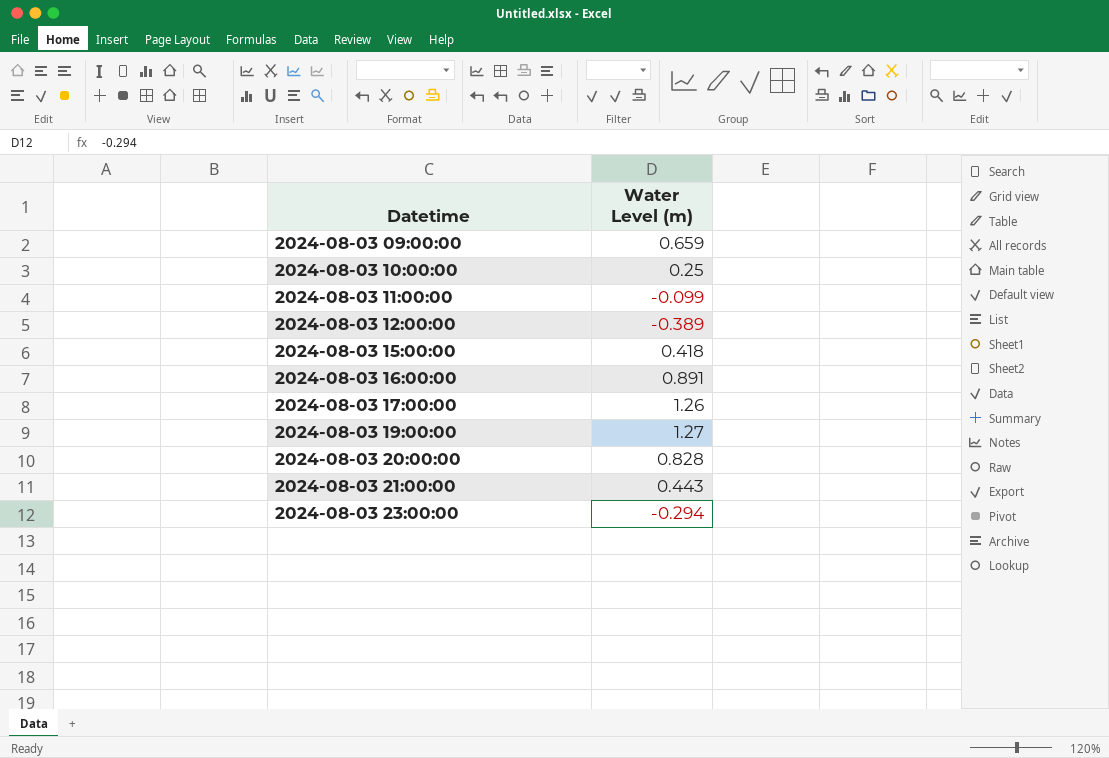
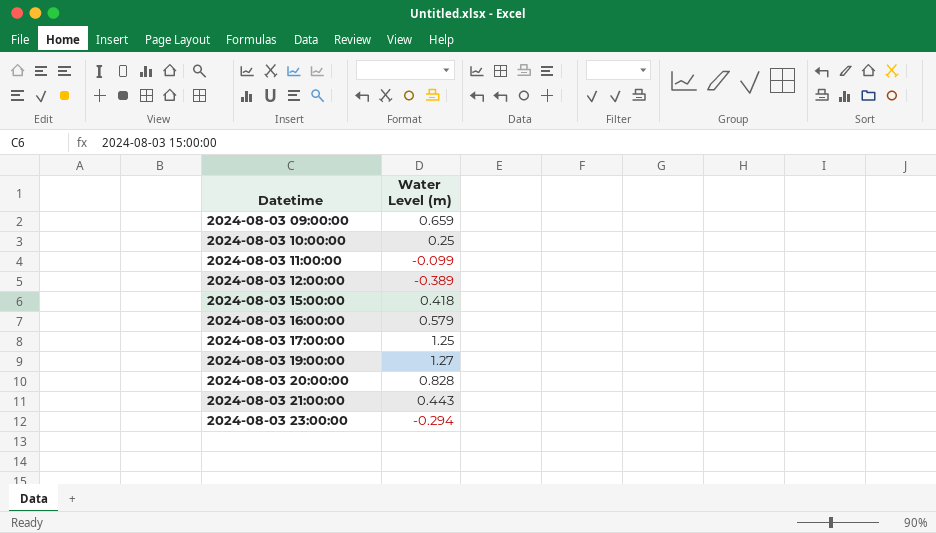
2024-08-03 16:00:00 | Water Level (m): 0.891 -> 0.579
2024-08-03 17:00:00 | Water Level (m): 1.26 -> 1.25

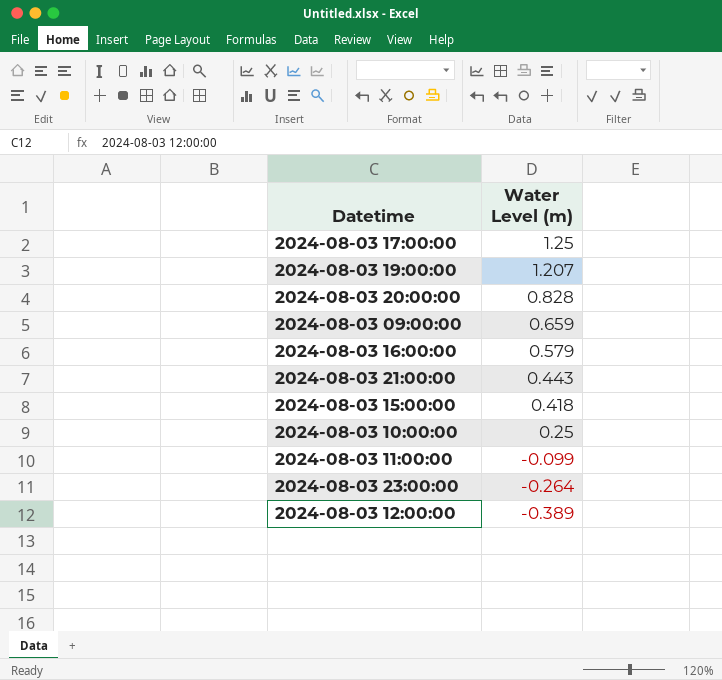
row order: Datetime ascending -> Water Level (m) descending
2024-08-03 19:00:00 | Water Level (m): 1.27 -> 1.207
2024-08-03 23:00:00 | Water Level (m): -0.294 -> -0.264

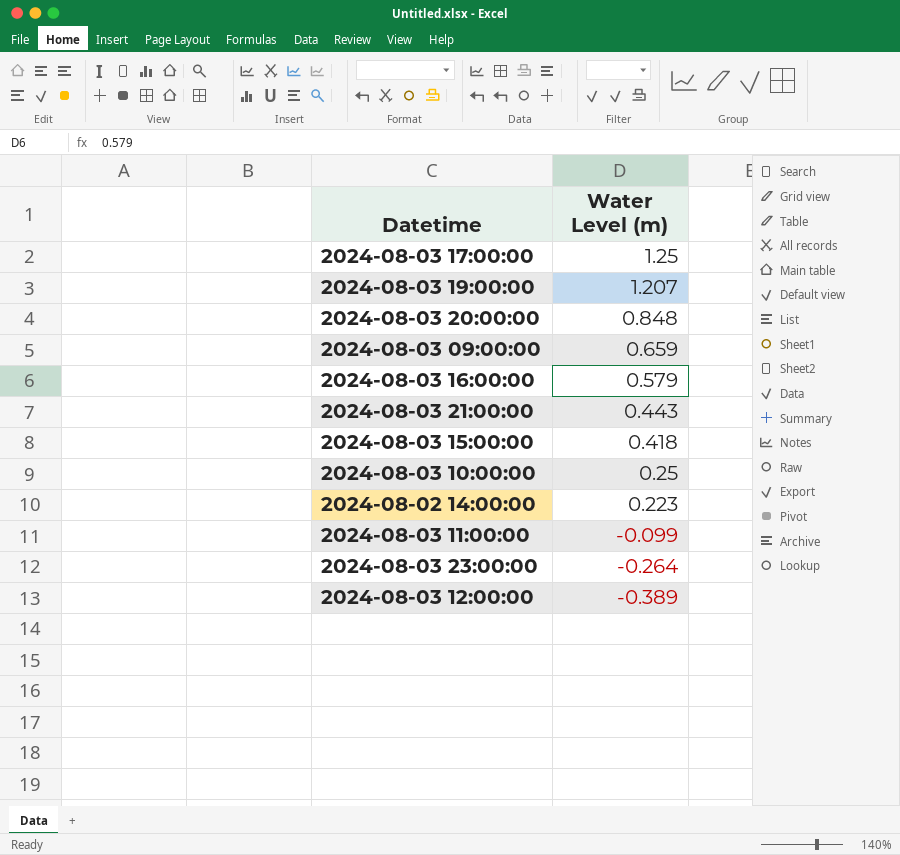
2024-08-03 20:00:00 | Water Level (m): 0.828 -> 0.848
row 2024-08-02 14:00:00: none -> 0.223

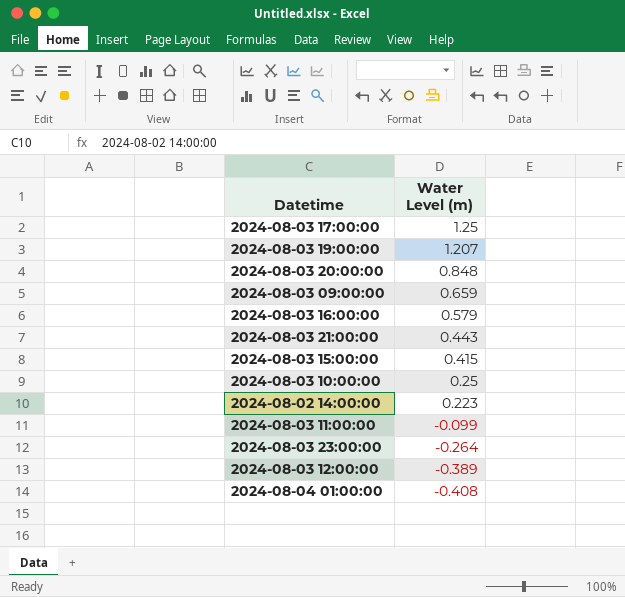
2024-08-03 15:00:00 | Water Level (m): 0.418 -> 0.415
row 2024-08-04 01:00:00: none -> -0.408

